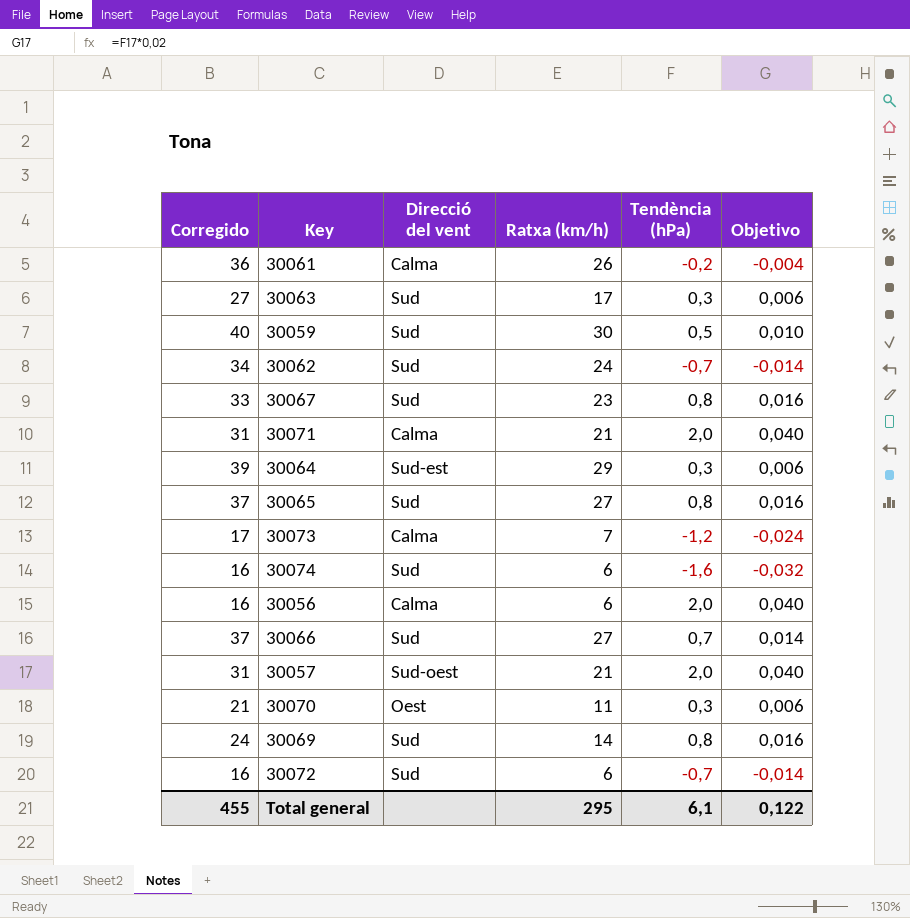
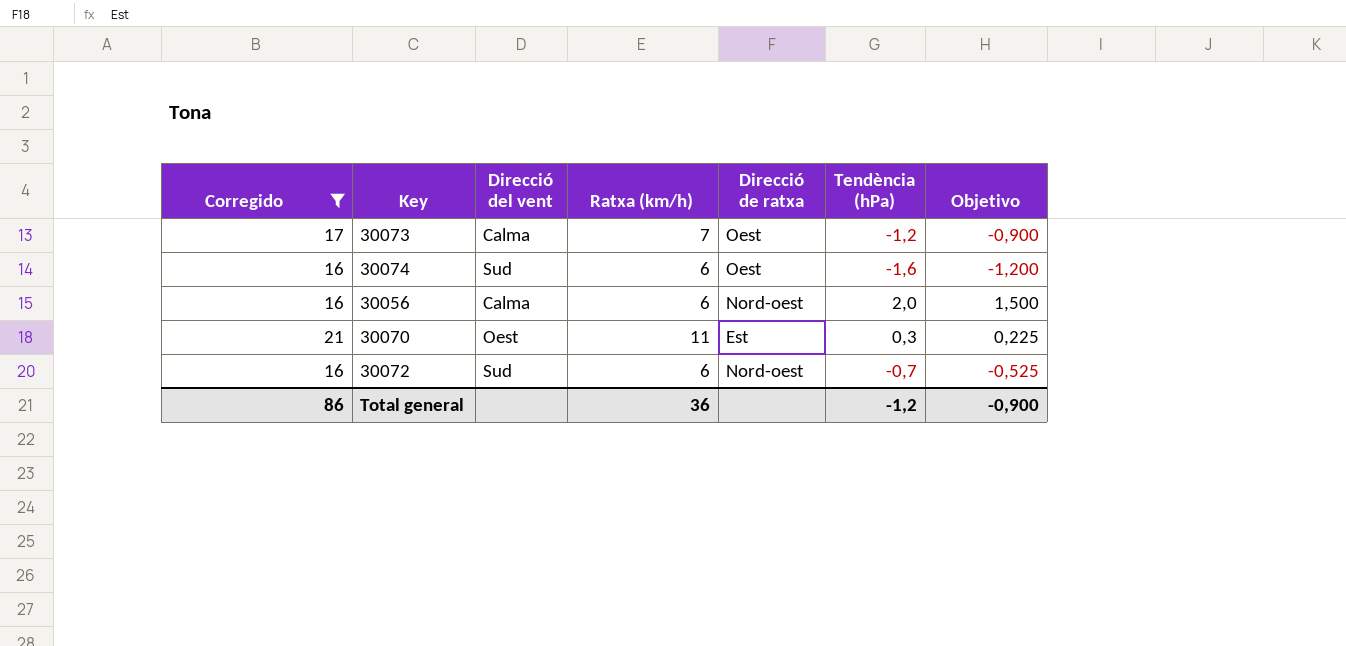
filter: none -> Corregido <= 21
column Direcció de ratxa | position: none -> 5
column Objetivo | formula: [Tendència (hPa)] * 0,02 -> [Tendència (hPa)] * 0,75
Total general | Corregido: 455 -> 86
Total general | Ratxa (km/h): 295 -> 36
Total general | Tendència (hPa): 6,1 -> -1,2
Total general | Objetivo: 0,122 -> -0,900

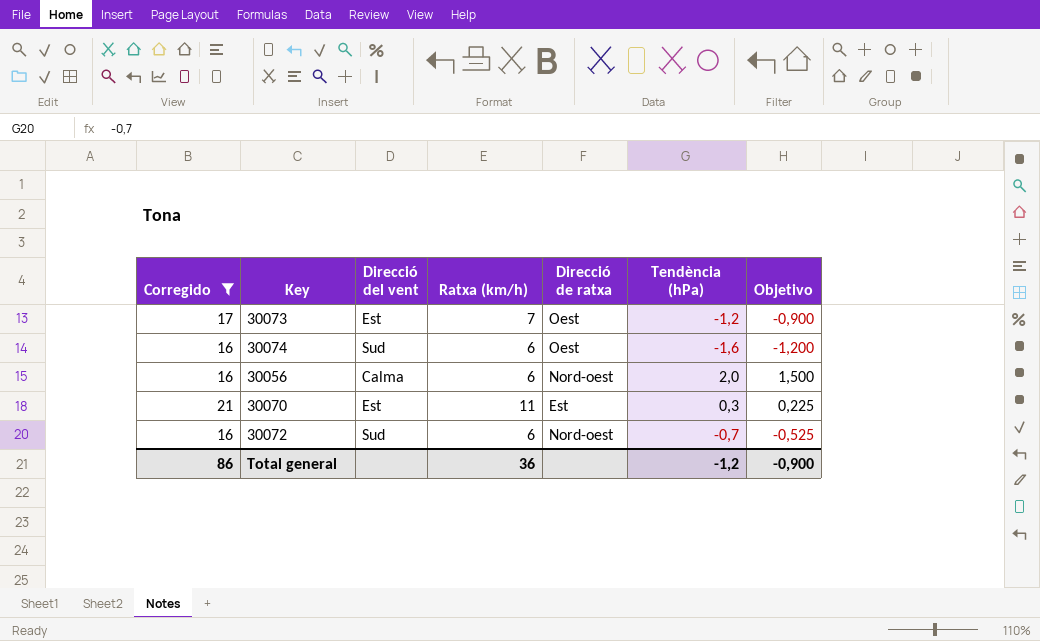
30073 | Direcció del vent: Calma -> Est
30070 | Direcció del vent: Oest -> Est

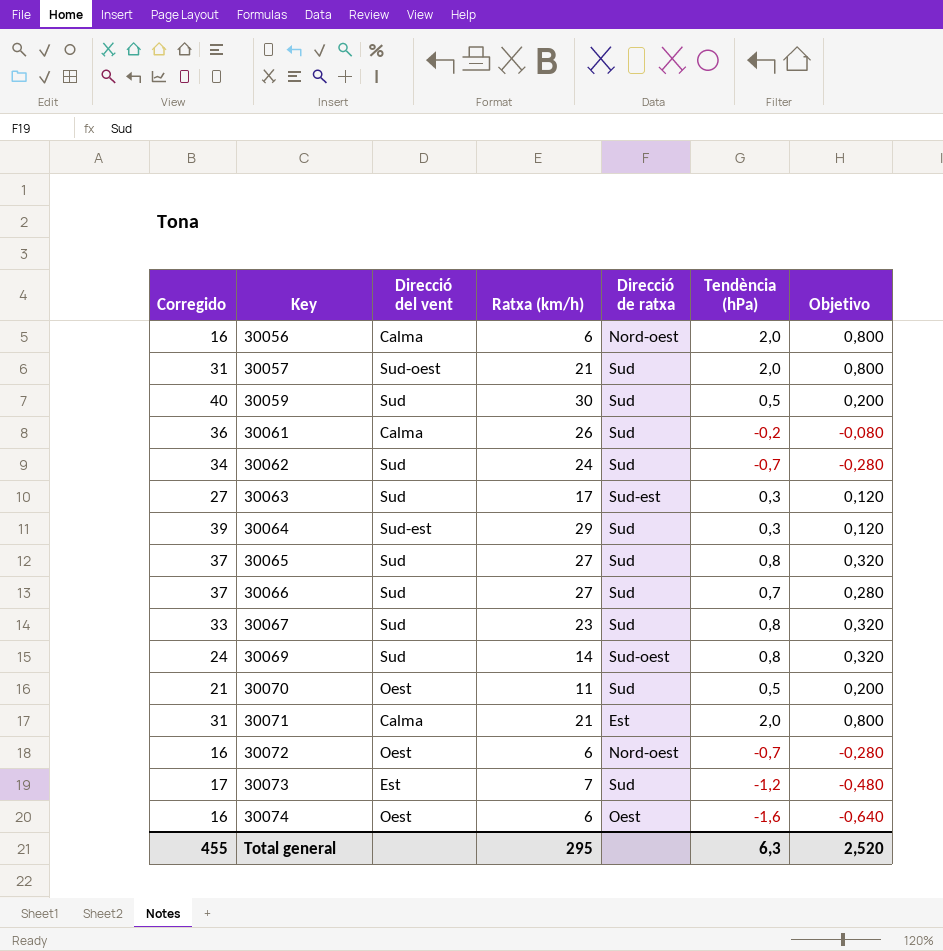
filter: Corregido <= 21 -> none
row order: none -> Key ascending
column Objetivo | formula: [Tendència (hPa)] * 0,75 -> [Tendència (hPa)] * 0,4
30070 | Direcció del vent: Est -> Oest
30070 | Direcció de ratxa: Est -> Sud
30070 | Tendència (hPa): 0,3 -> 0,5
30072 | Direcció del vent: Sud -> Oest
30073 | Direcció de ratxa: Oest -> Sud
30074 | Direcció del vent: Sud -> Oest
Total general | Corregido: 86 -> 455
Total general | Ratxa (km/h): 36 -> 295
Total general | Tendència (hPa): -1,2 -> 6,3
Total general | Objetivo: -0,900 -> 2,520

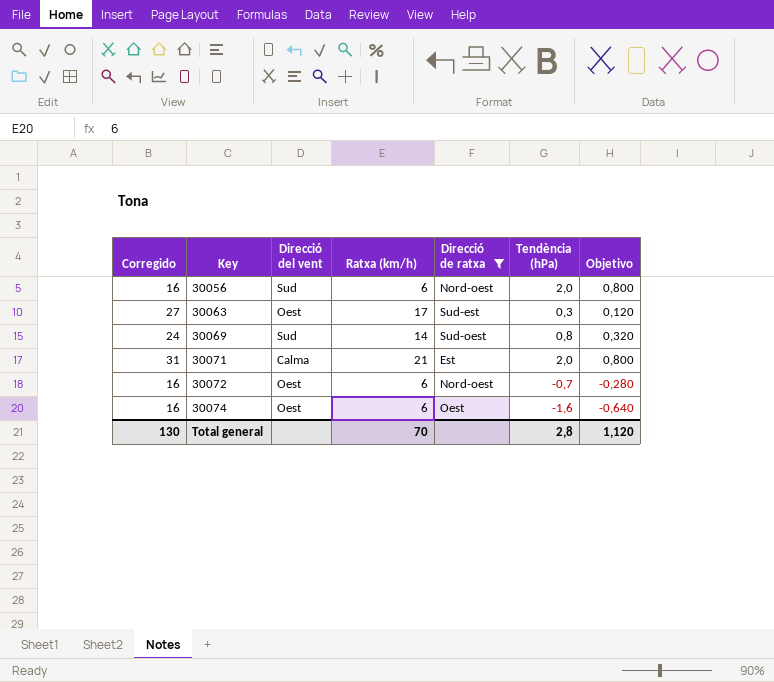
filter: none -> Direcció de ratxa != Sud
30056 | Direcció del vent: Calma -> Sud
30063 | Direcció del vent: Sud -> Oest
Total general | Corregido: 455 -> 130
Total general | Ratxa (km/h): 295 -> 70
Total general | Tendència (hPa): 6,3 -> 2,8
Total general | Objetivo: 2,520 -> 1,120

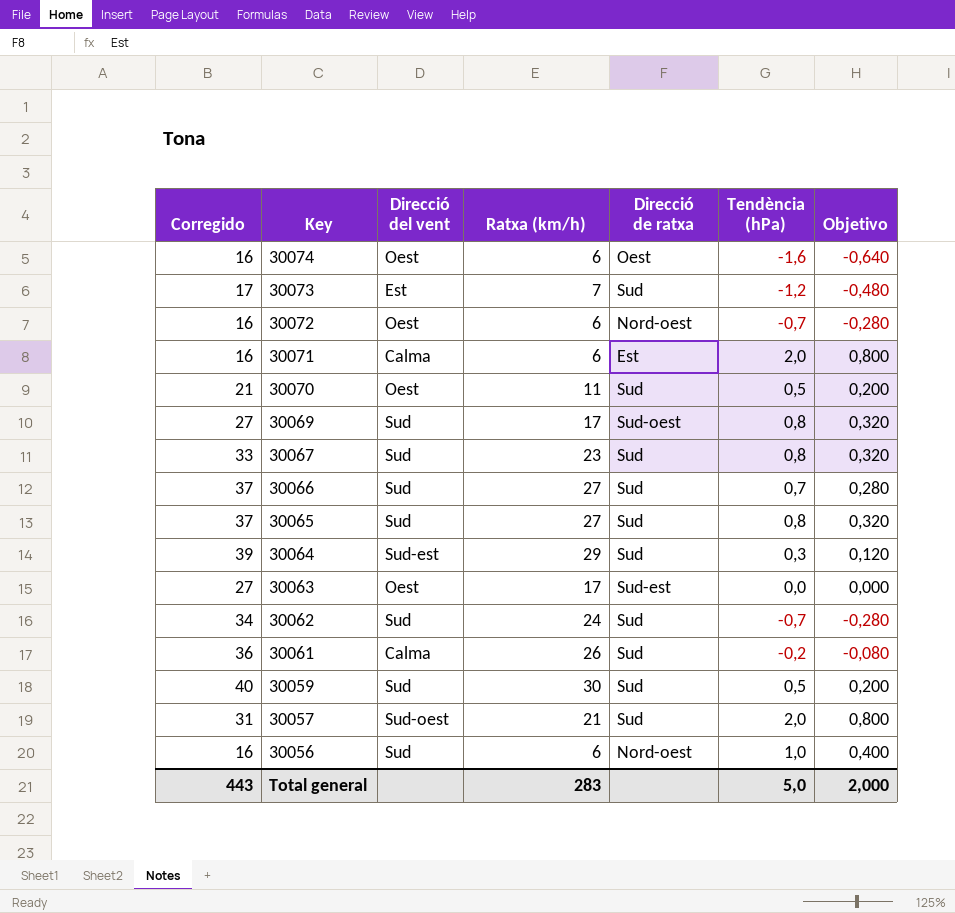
filter: Direcció de ratxa != Sud -> none
row order: Key ascending -> Key descending
30071 | Corregido: 31 -> 16
30071 | Ratxa (km/h): 21 -> 6
30069 | Corregido: 24 -> 27
30069 | Ratxa (km/h): 14 -> 17
30063 | Tendència (hPa): 0,3 -> 0,0
30063 | Objetivo: 0,120 -> 0,000
30056 | Tendència (hPa): 2,0 -> 1,0
30056 | Objetivo: 0,800 -> 0,400
Total general | Corregido: 130 -> 443
Total general | Ratxa (km/h): 70 -> 283
Total general | Tendència (hPa): 2,8 -> 5,0
Total general | Objetivo: 1,120 -> 2,000

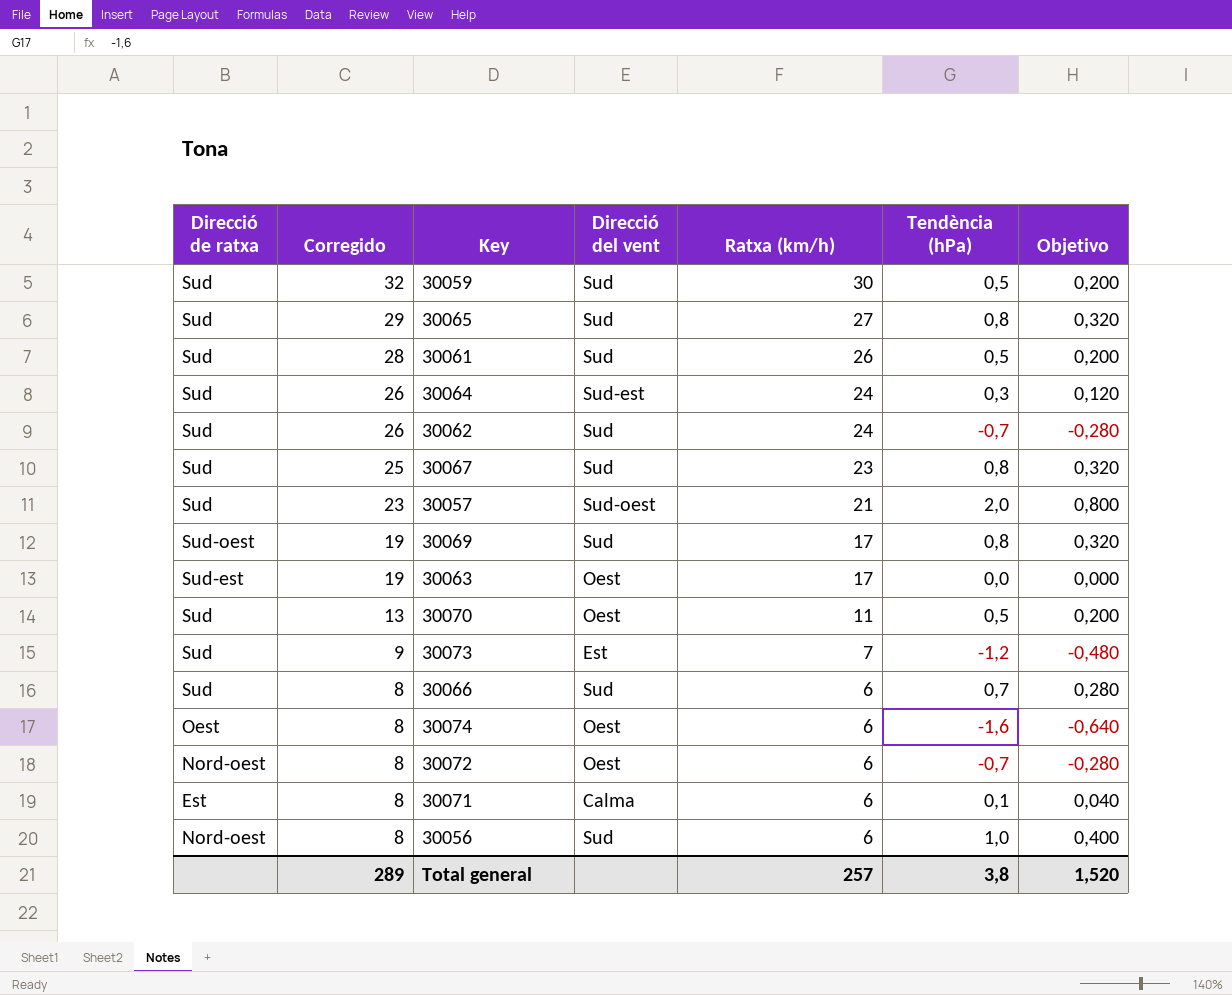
row order: Key descending -> Corregido descending
column Direcció de ratxa | position: 5 -> 1
column Corregido | formula: [Ratxa (km/h)] + 10 -> [Ratxa (km/h)] + 2
30061 | Direcció del vent: Calma -> Sud
30061 | Tendència (hPa): -0,2 -> 0,5
30061 | Objetivo: -0,080 -> 0,200
30064 | Ratxa (km/h): 29 -> 24
30066 | Ratxa (km/h): 27 -> 6
30071 | Tendència (hPa): 2,0 -> 0,1
30071 | Objetivo: 0,800 -> 0,040
Total general | Corregido: 443 -> 289
Total general | Ratxa (km/h): 283 -> 257
Total general | Tendència (hPa): 5,0 -> 3,8
Total general | Objetivo: 2,000 -> 1,520

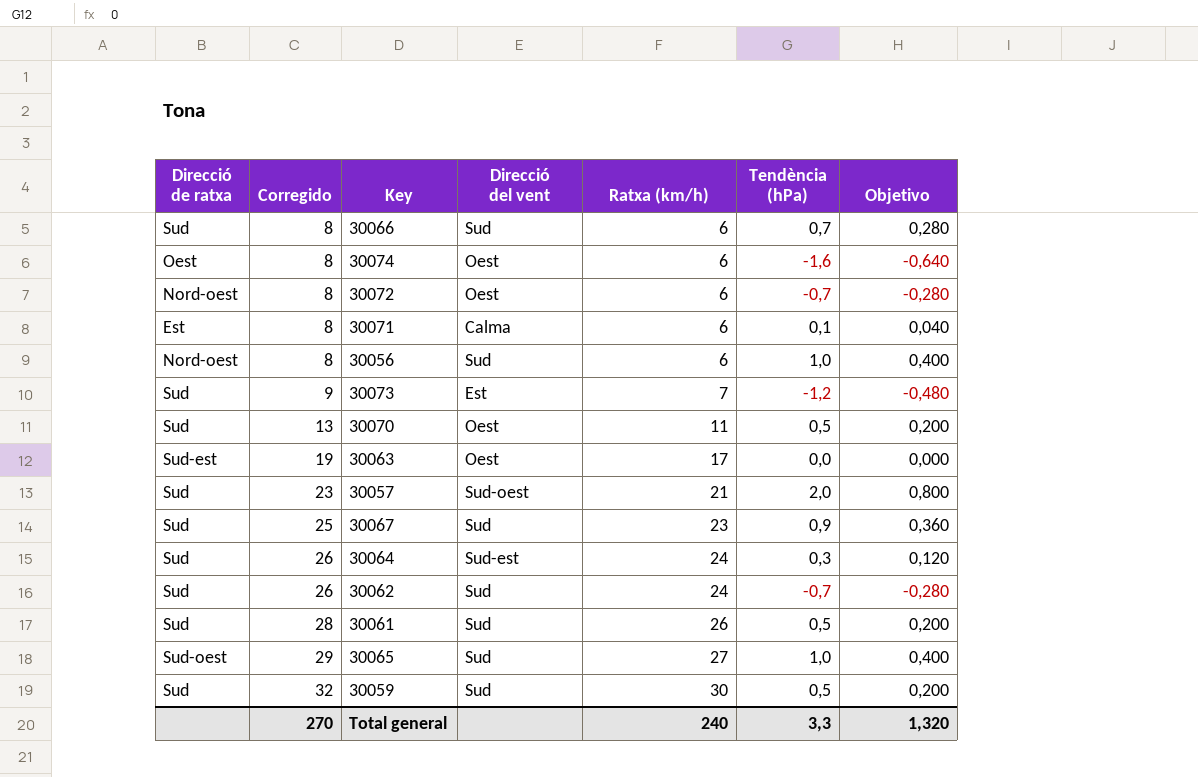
row order: Corregido descending -> Corregido ascending
row 30069: Sud-oest | 19 | Sud | 17 | 0,8 | 0,320 -> none
30067 | Tendència (hPa): 0,8 -> 0,9
30067 | Objetivo: 0,320 -> 0,360
30065 | Direcció de ratxa: Sud -> Sud-oest
30065 | Tendència (hPa): 0,8 -> 1,0
30065 | Objetivo: 0,320 -> 0,400
Total general | Corregido: 289 -> 270
Total general | Ratxa (km/h): 257 -> 240
Total general | Tendència (hPa): 3,8 -> 3,3
Total general | Objetivo: 1,520 -> 1,320

